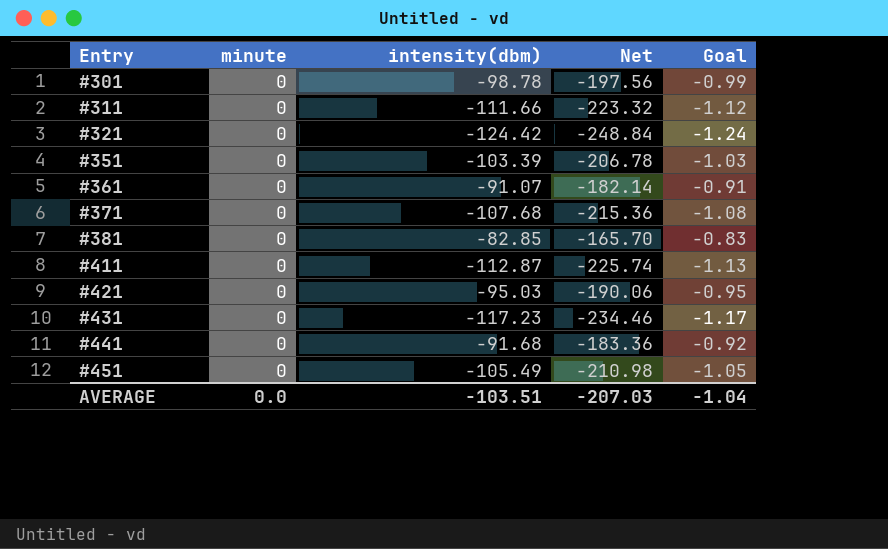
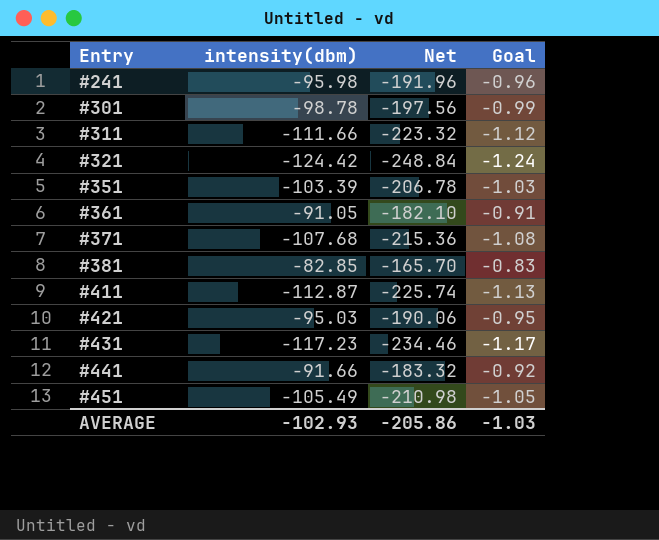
column minute | position: 2 -> none
row #241: none -> -95.98 | -191.96 | -0.96
#361 | intensity(dbm): -91.07 -> -91.05
#361 | Net: -182.14 -> -182.10
#441 | intensity(dbm): -91.68 -> -91.66
#441 | Net: -183.36 -> -183.32
AVERAGE | intensity(dbm): -103.51 -> -102.93
AVERAGE | Net: -207.03 -> -205.86
AVERAGE | Goal: -1.04 -> -1.03

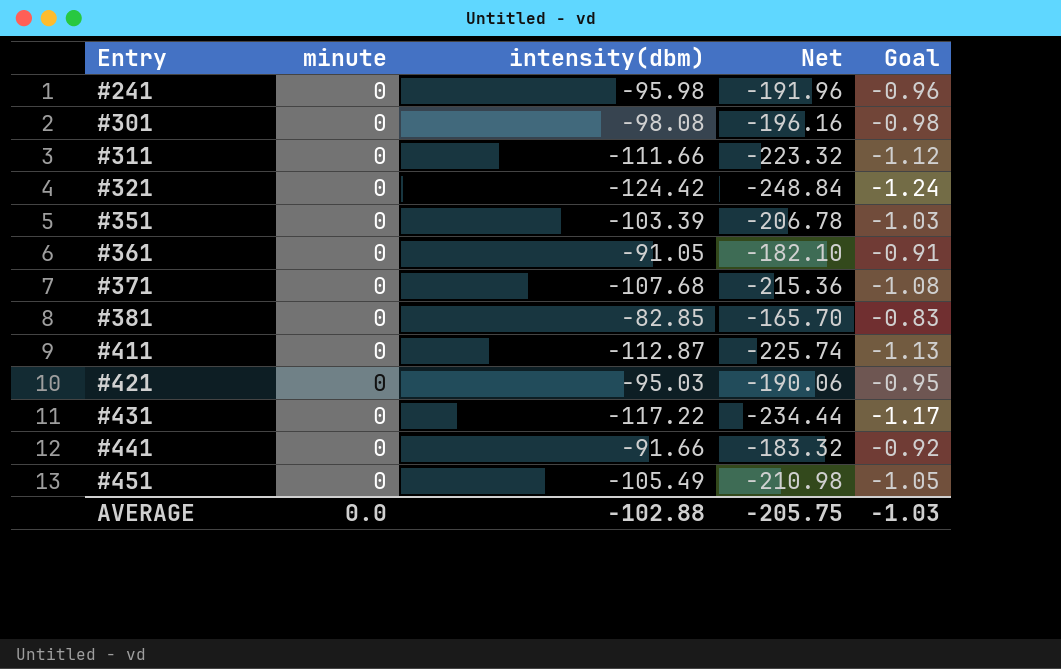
column minute | position: none -> 2
#301 | intensity(dbm): -98.78 -> -98.08
#301 | Net: -197.56 -> -196.16
#301 | Goal: -0.99 -> -0.98
#431 | intensity(dbm): -117.23 -> -117.22
#431 | Net: -234.46 -> -234.44
AVERAGE | intensity(dbm): -102.93 -> -102.88
AVERAGE | Net: -205.86 -> -205.75

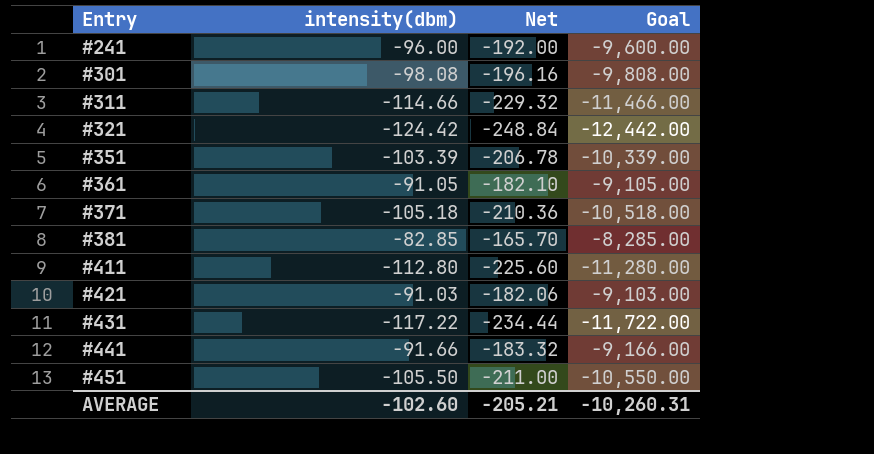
column minute | position: 2 -> none
column Goal | formula: [intensity(dbm)] * 0.01 -> [intensity(dbm)] * 100
#241 | intensity(dbm): -95.98 -> -96.00
#241 | Net: -191.96 -> -192.00
#311 | intensity(dbm): -111.66 -> -114.66
#311 | Net: -223.32 -> -229.32
#371 | intensity(dbm): -107.68 -> -105.18
#371 | Net: -215.36 -> -210.36
#411 | intensity(dbm): -112.87 -> -112.80
#411 | Net: -225.74 -> -225.60
#421 | intensity(dbm): -95.03 -> -91.03
#421 | Net: -190.06 -> -182.06
#451 | intensity(dbm): -105.49 -> -105.50
#451 | Net: -210.98 -> -211.00
AVERAGE | intensity(dbm): -102.88 -> -102.60
AVERAGE | Net: -205.75 -> -205.21
AVERAGE | Goal: -1.03 -> -10,260.31

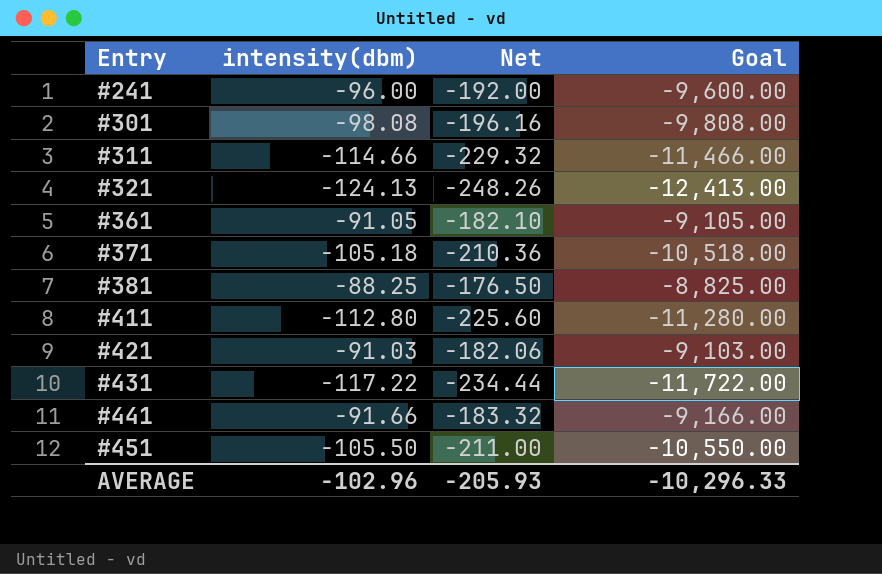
row #351: -103.39 | -206.78 | -10,339.00 -> none
#321 | intensity(dbm): -124.42 -> -124.13
#321 | Net: -248.84 -> -248.26
#321 | Goal: -12,442.00 -> -12,413.00
#381 | intensity(dbm): -82.85 -> -88.25
#381 | Net: -165.70 -> -176.50
#381 | Goal: -8,285.00 -> -8,825.00
AVERAGE | intensity(dbm): -102.60 -> -102.96
AVERAGE | Net: -205.21 -> -205.93
AVERAGE | Goal: -10,260.31 -> -10,296.33

